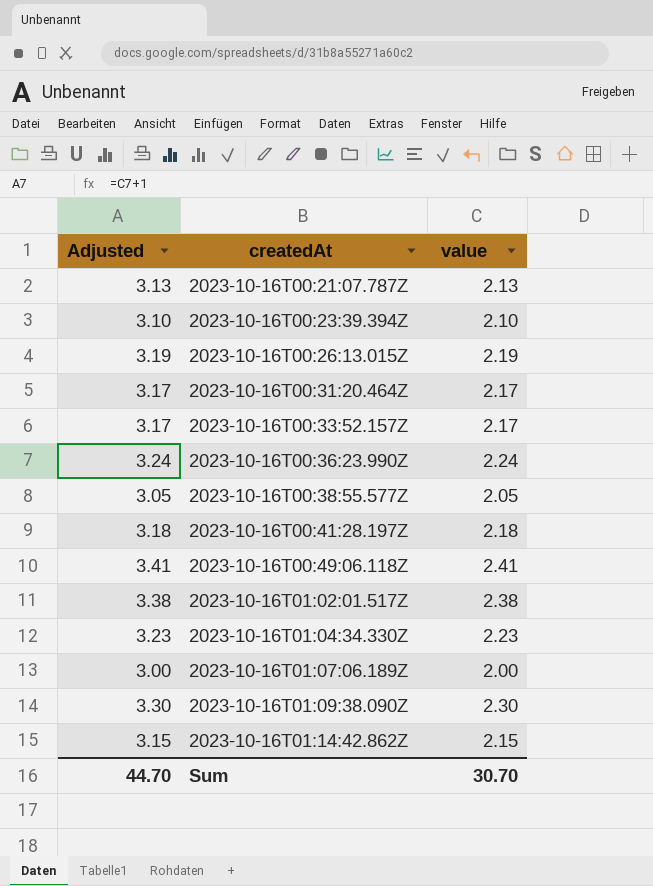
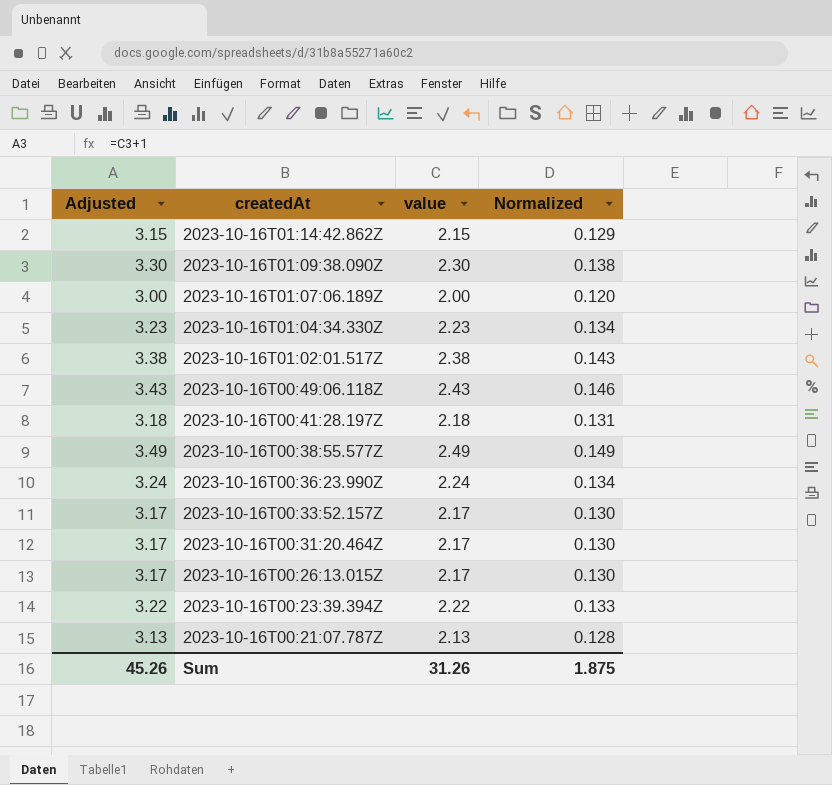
row order: createdAt ascending -> createdAt descending
column Normalized | formula: none -> [value] * 0.06
2023-10-16T00:49:06.118Z | Adjusted: 3.41 -> 3.43
2023-10-16T00:49:06.118Z | value: 2.41 -> 2.43
2023-10-16T00:38:55.577Z | Adjusted: 3.05 -> 3.49
2023-10-16T00:38:55.577Z | value: 2.05 -> 2.49
2023-10-16T00:26:13.015Z | Adjusted: 3.19 -> 3.17
2023-10-16T00:26:13.015Z | value: 2.19 -> 2.17
2023-10-16T00:23:39.394Z | Adjusted: 3.10 -> 3.22
2023-10-16T00:23:39.394Z | value: 2.10 -> 2.22
Sum | Adjusted: 44.70 -> 45.26
Sum | value: 30.70 -> 31.26

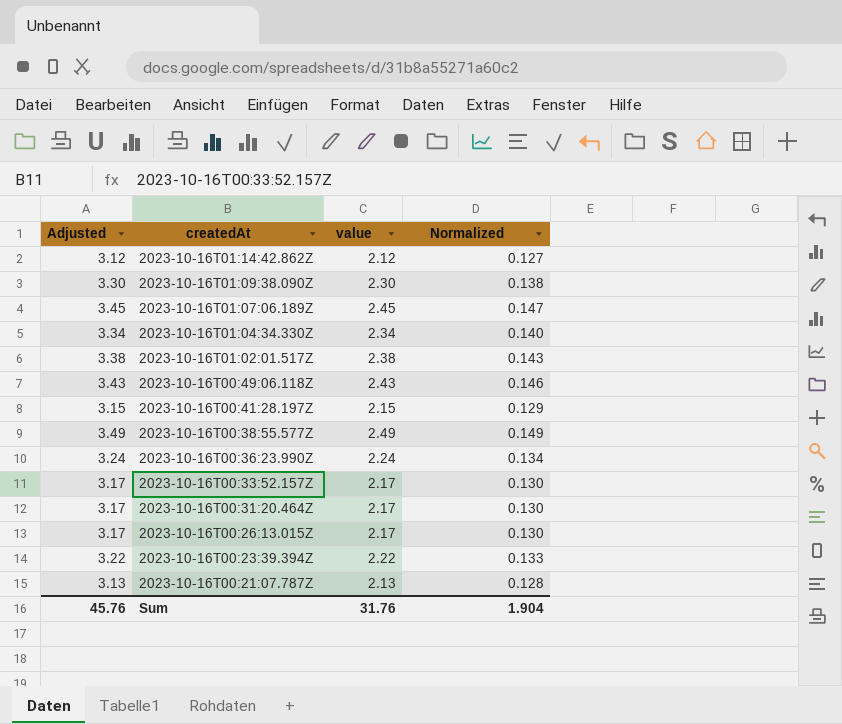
2023-10-16T01:14:42.862Z | Adjusted: 3.15 -> 3.12
2023-10-16T01:14:42.862Z | value: 2.15 -> 2.12
2023-10-16T01:14:42.862Z | Normalized: 0.129 -> 0.127
2023-10-16T01:07:06.189Z | Adjusted: 3.00 -> 3.45
2023-10-16T01:07:06.189Z | value: 2.00 -> 2.45
2023-10-16T01:07:06.189Z | Normalized: 0.120 -> 0.147
2023-10-16T01:04:34.330Z | Adjusted: 3.23 -> 3.34
2023-10-16T01:04:34.330Z | value: 2.23 -> 2.34
2023-10-16T01:04:34.330Z | Normalized: 0.134 -> 0.140
2023-10-16T00:41:28.197Z | Adjusted: 3.18 -> 3.15
2023-10-16T00:41:28.197Z | value: 2.18 -> 2.15
2023-10-16T00:41:28.197Z | Normalized: 0.131 -> 0.129
Sum | Adjusted: 45.26 -> 45.76
Sum | value: 31.26 -> 31.76
Sum | Normalized: 1.875 -> 1.904

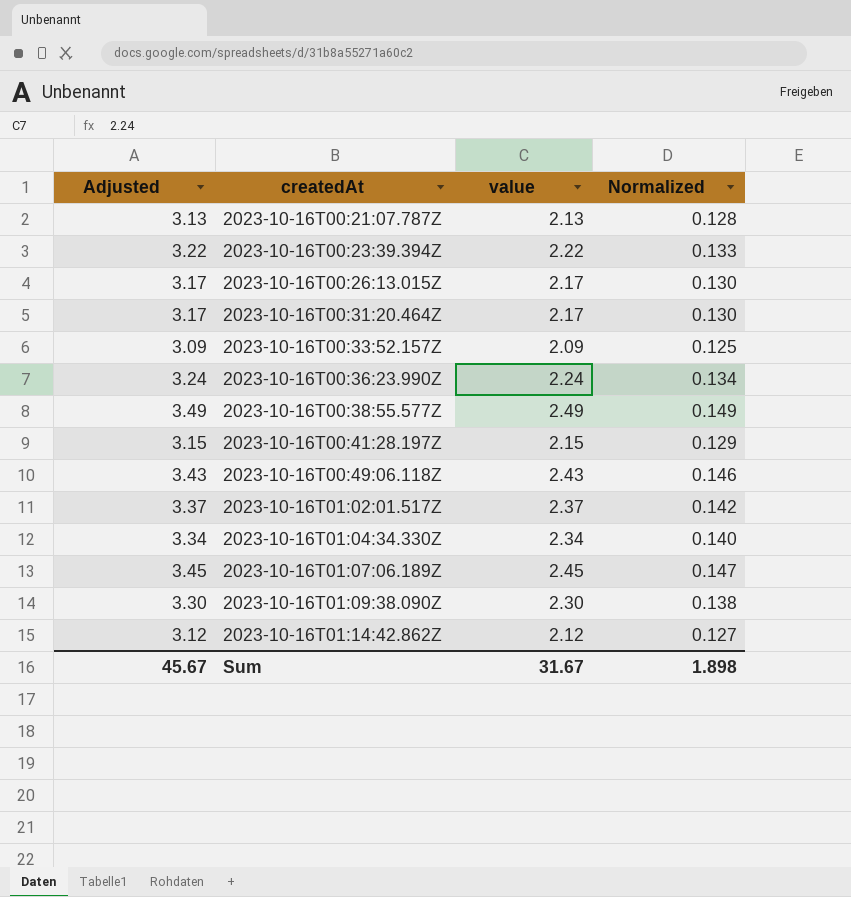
row order: createdAt descending -> createdAt ascending
2023-10-16T00:33:52.157Z | Adjusted: 3.17 -> 3.09
2023-10-16T00:33:52.157Z | value: 2.17 -> 2.09
2023-10-16T00:33:52.157Z | Normalized: 0.130 -> 0.125
2023-10-16T01:02:01.517Z | Adjusted: 3.38 -> 3.37
2023-10-16T01:02:01.517Z | value: 2.38 -> 2.37
2023-10-16T01:02:01.517Z | Normalized: 0.143 -> 0.142
Sum | Adjusted: 45.76 -> 45.67
Sum | value: 31.76 -> 31.67
Sum | Normalized: 1.904 -> 1.898

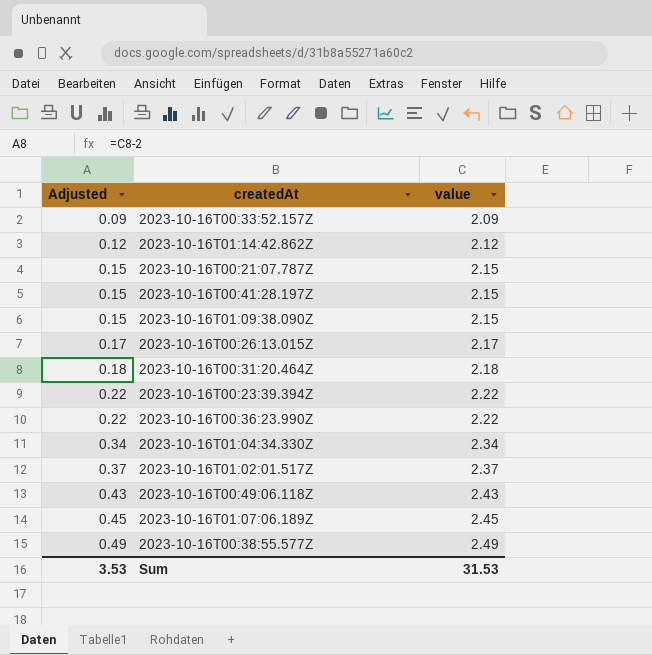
row order: createdAt ascending -> Adjusted ascending
column Normalized | formula: [value] * 0.06 -> none
column Adjusted | formula: [value] + 1 -> [value] - 2
2023-10-16T00:21:07.787Z | value: 2.13 -> 2.15
2023-10-16T01:09:38.090Z | value: 2.30 -> 2.15
2023-10-16T00:31:20.464Z | value: 2.17 -> 2.18
2023-10-16T00:36:23.990Z | value: 2.24 -> 2.22
Sum | Adjusted: 45.67 -> 3.53
Sum | value: 31.67 -> 31.53

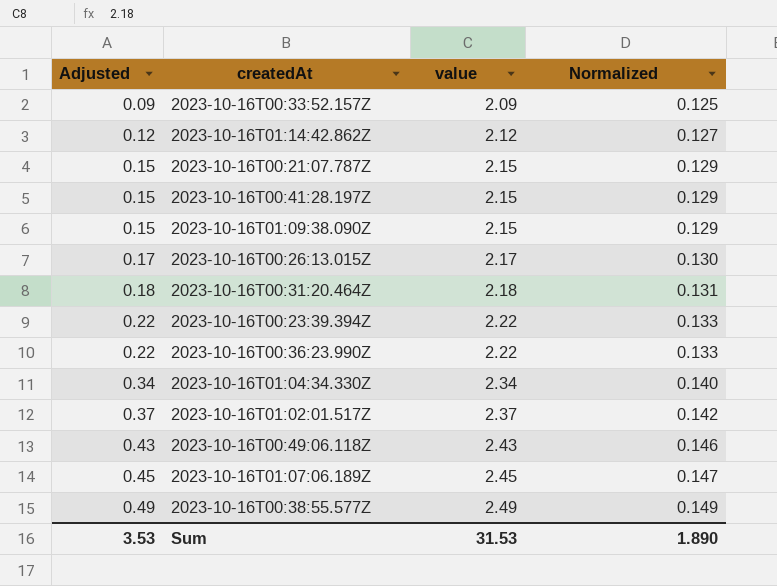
column Normalized | formula: none -> [value] * 0.06

